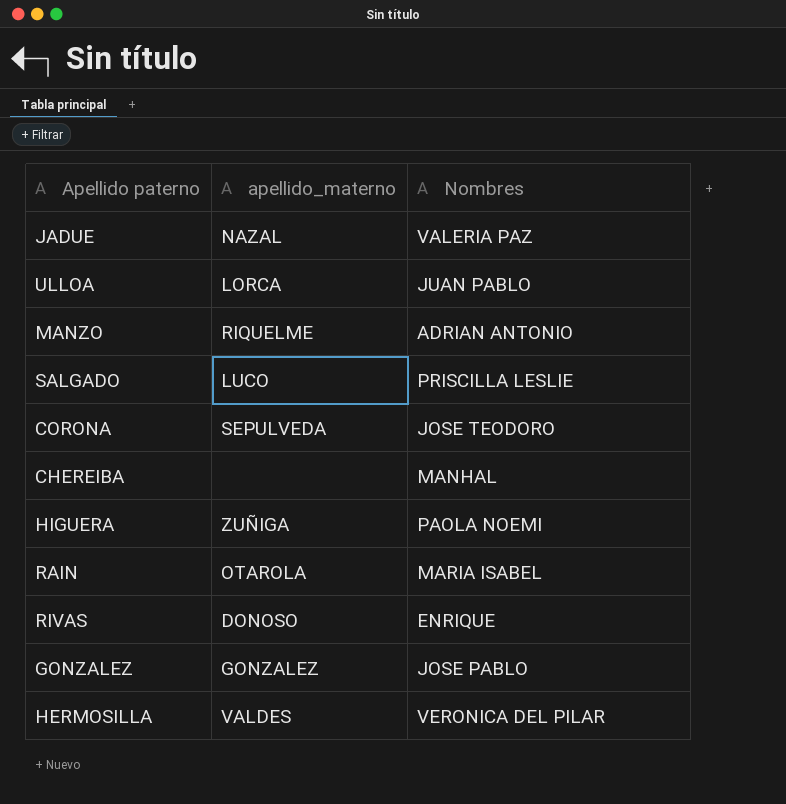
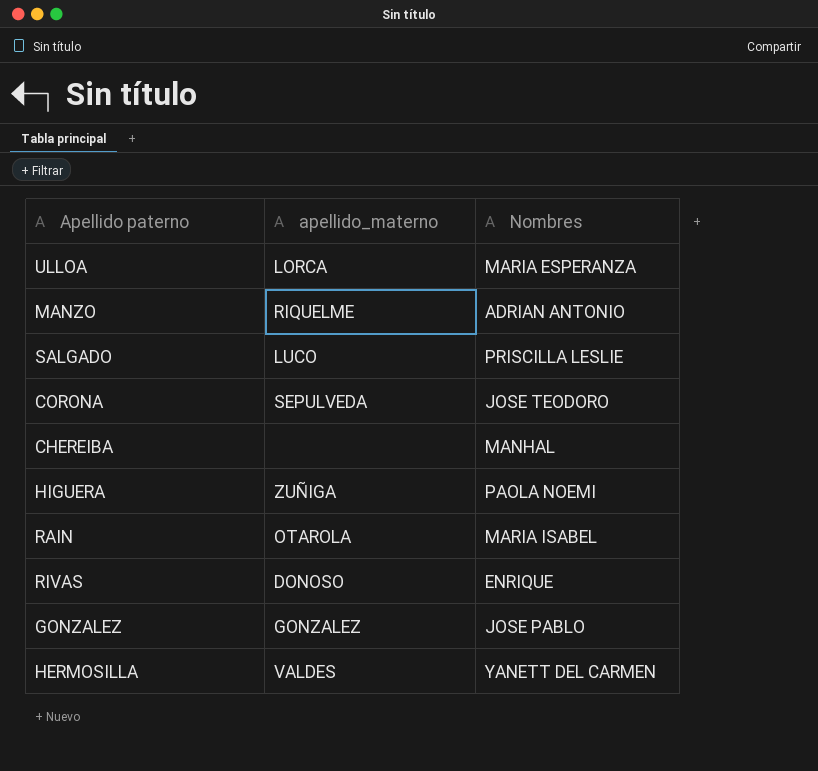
row JADUE: NAZAL | VALERIA PAZ -> none
ULLOA | Nombres: JUAN PABLO -> MARIA ESPERANZA
HERMOSILLA | Nombres: VERONICA DEL PILAR -> YANETT DEL CARMEN

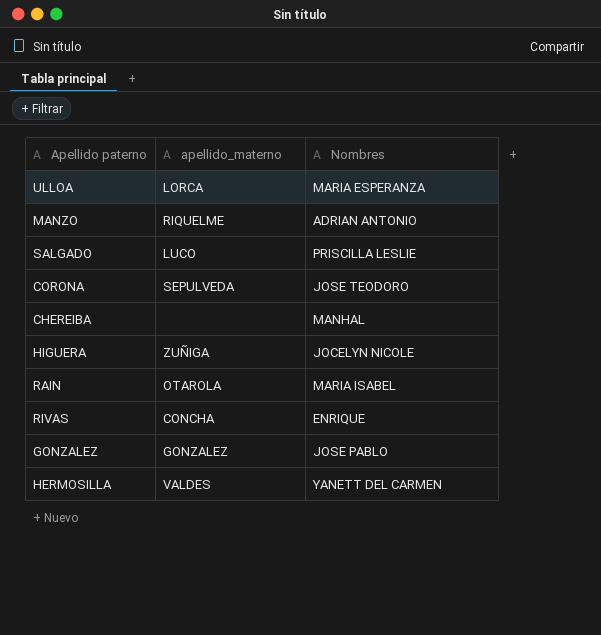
HIGUERA | Nombres: PAOLA NOEMI -> JOCELYN NICOLE
RIVAS | apellido_materno: DONOSO -> CONCHA

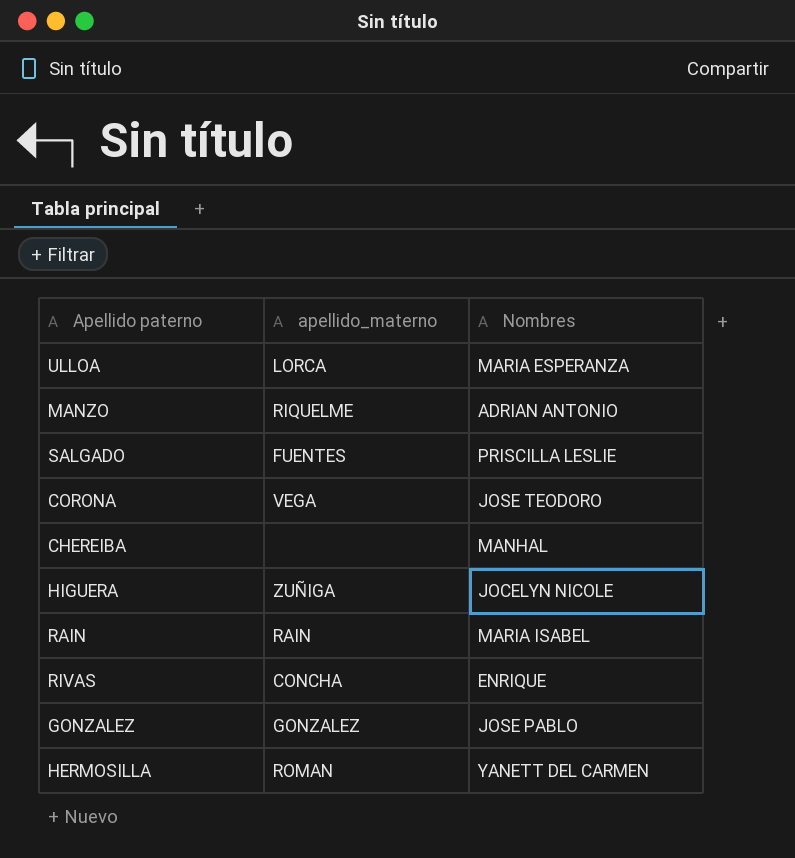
SALGADO | apellido_materno: LUCO -> FUENTES
CORONA | apellido_materno: SEPULVEDA -> VEGA
RAIN | apellido_materno: OTAROLA -> RAIN
HERMOSILLA | apellido_materno: VALDES -> ROMAN

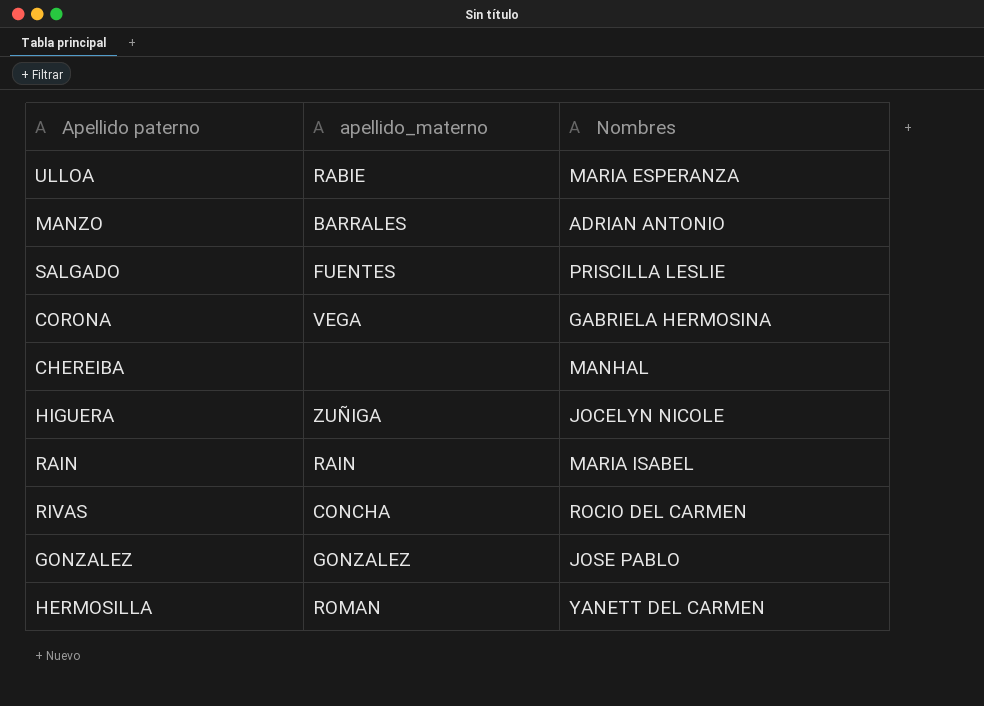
ULLOA | apellido_materno: LORCA -> RABIE
MANZO | apellido_materno: RIQUELME -> BARRALES
CORONA | Nombres: JOSE TEODORO -> GABRIELA HERMOSINA
RIVAS | Nombres: ENRIQUE -> ROCIO DEL CARMEN

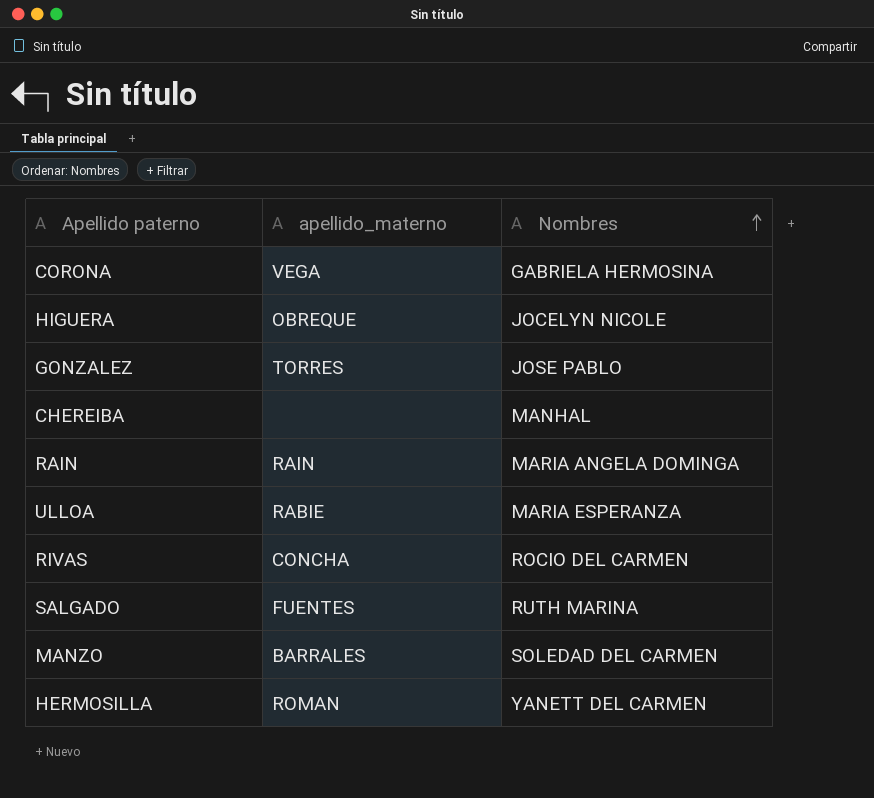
row order: none -> Nombres ascending
HIGUERA | apellido_materno: ZUÑIGA -> OBREQUE
GONZALEZ | apellido_materno: GONZALEZ -> TORRES
RAIN | Nombres: MARIA ISABEL -> MARIA ANGELA DOMINGA
SALGADO | Nombres: PRISCILLA LESLIE -> RUTH MARINA
MANZO | Nombres: ADRIAN ANTONIO -> SOLEDAD DEL CARMEN

